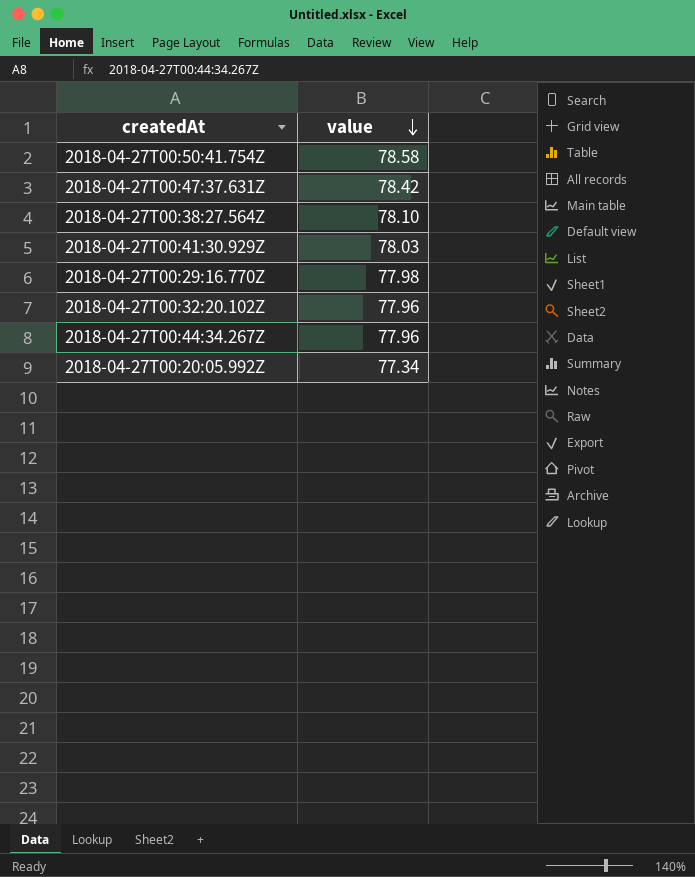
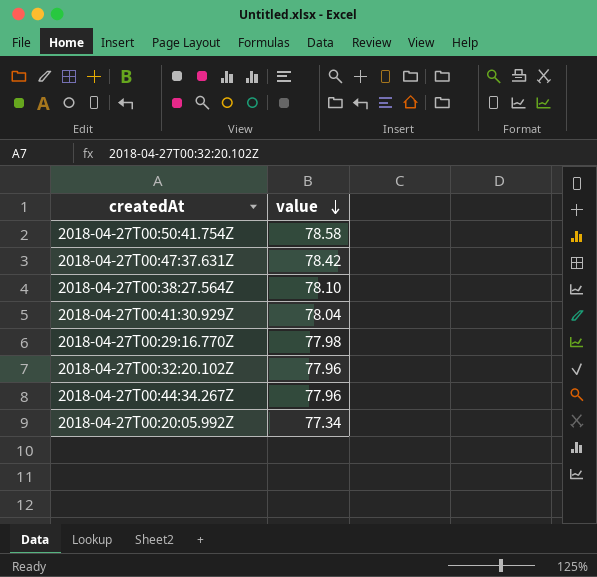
2018-04-27T00:41:30.929Z | value: 78.03 -> 78.04

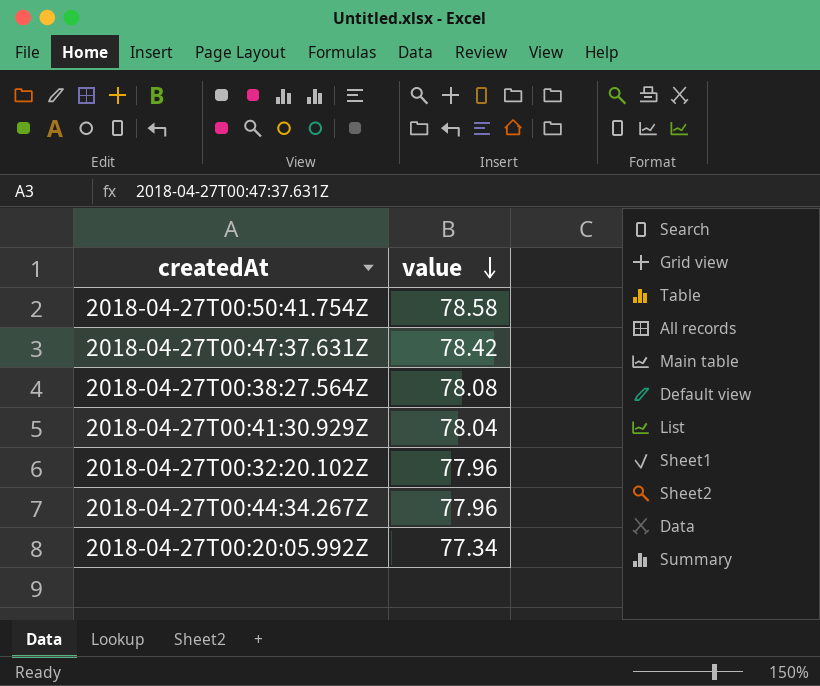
row 2018-04-27T00:29:16.770Z: 77.98 -> none
2018-04-27T00:38:27.564Z | value: 78.10 -> 78.08

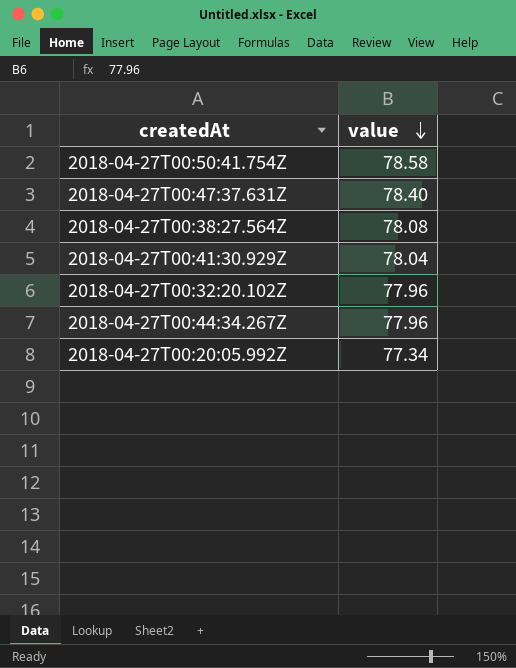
2018-04-27T00:47:37.631Z | value: 78.42 -> 78.40

